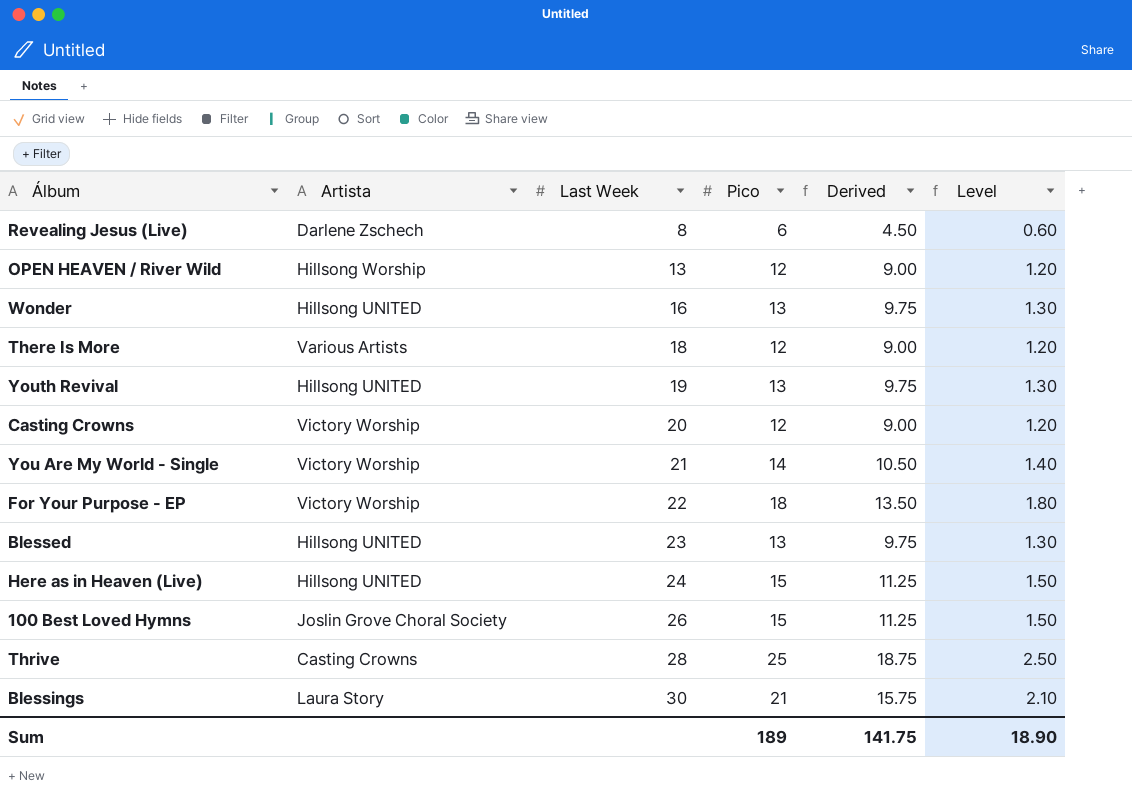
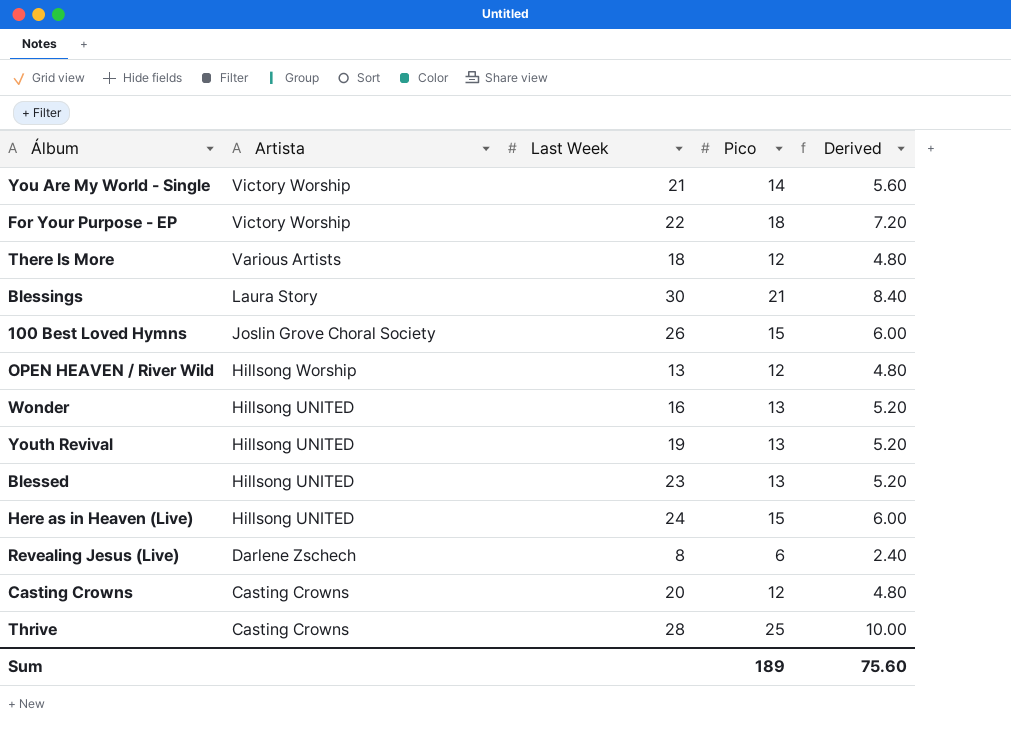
row order: Last Week ascending -> Artista descending
column Level | formula: [Pico] * 0.1 -> none
column Derived | formula: [Pico] * 0.75 -> [Pico] * 0.4
Casting Crowns | Artista: Victory Worship -> Casting Crowns
Sum | Derived: 141.75 -> 75.60

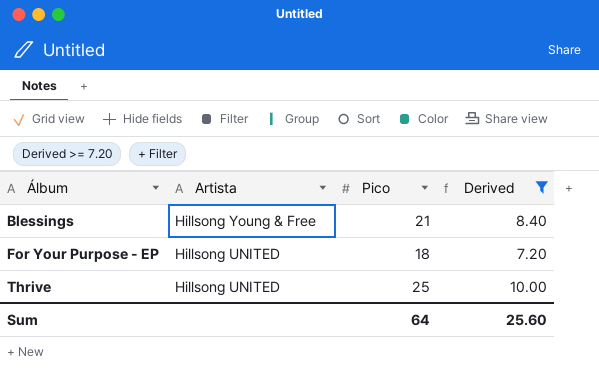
filter: none -> Derived >= 7.20
row order: Artista descending -> Álbum ascending
column Last Week | position: 3 -> none
Blessings | Artista: Laura Story -> Hillsong Young & Free
For Your Purpose - EP | Artista: Victory Worship -> Hillsong UNITED
Thrive | Artista: Casting Crowns -> Hillsong UNITED
Sum | Pico: 189 -> 64
Sum | Derived: 75.60 -> 25.60

